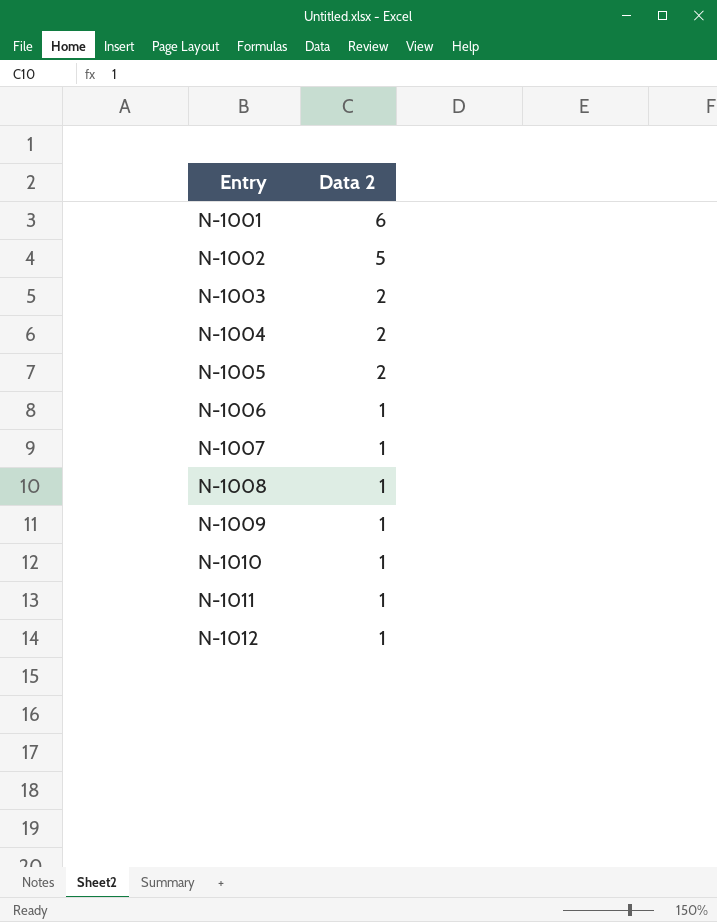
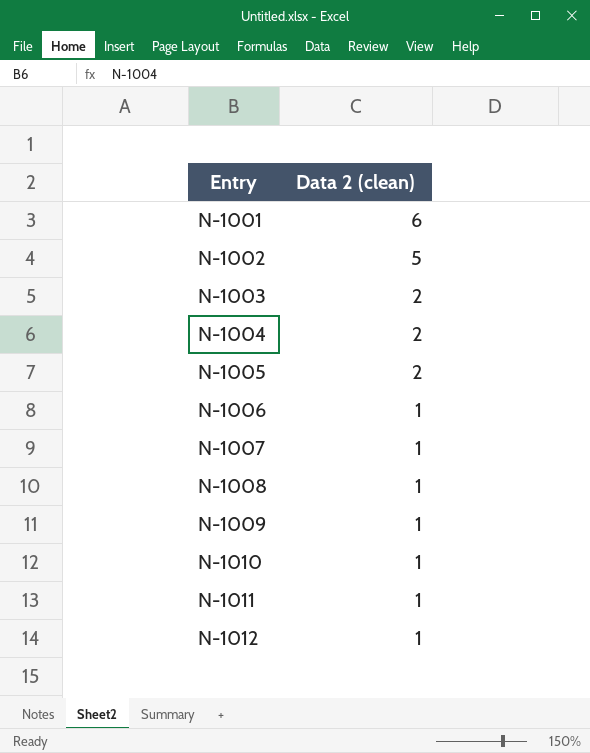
column name: Data 2 -> Data 2 (clean)

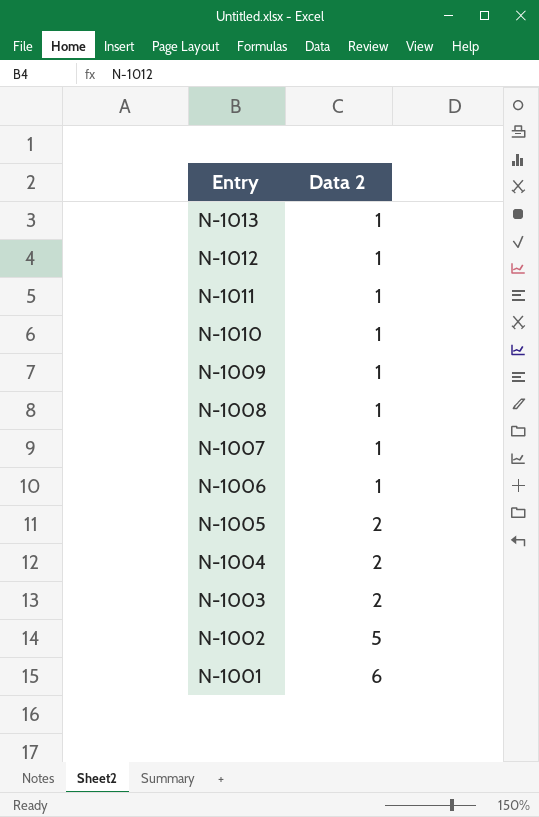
row order: Entry ascending -> Entry descending
column name: Data 2 (clean) -> Data 2
row N-1013: none -> 1

